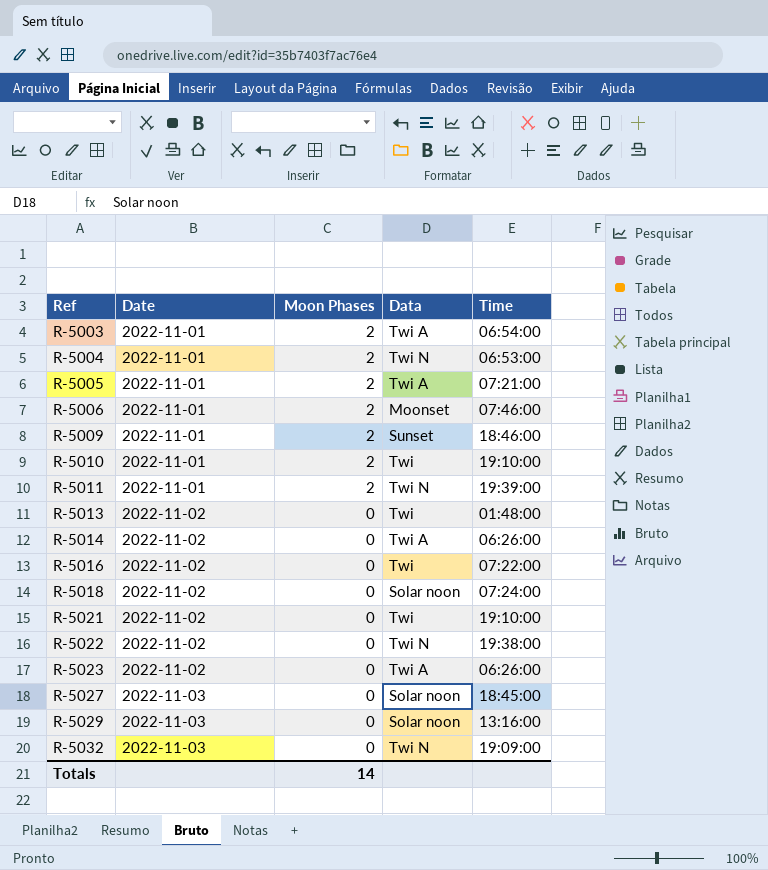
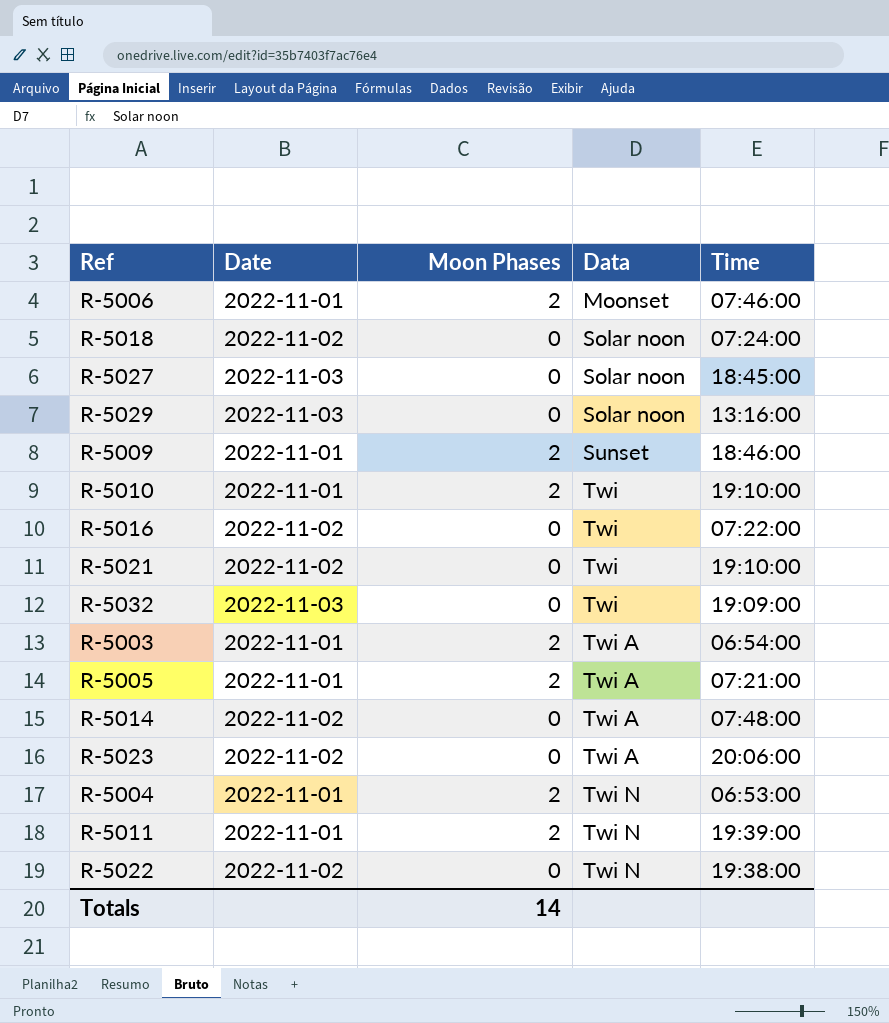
row order: Ref ascending -> Data ascending
row R-5013: 2022-11-02 | 0 | Twi | 01:48:00 -> none
R-5032 | Data: Twi N -> Twi
R-5014 | Time: 06:26:00 -> 07:48:00
R-5023 | Time: 06:26:00 -> 20:06:00

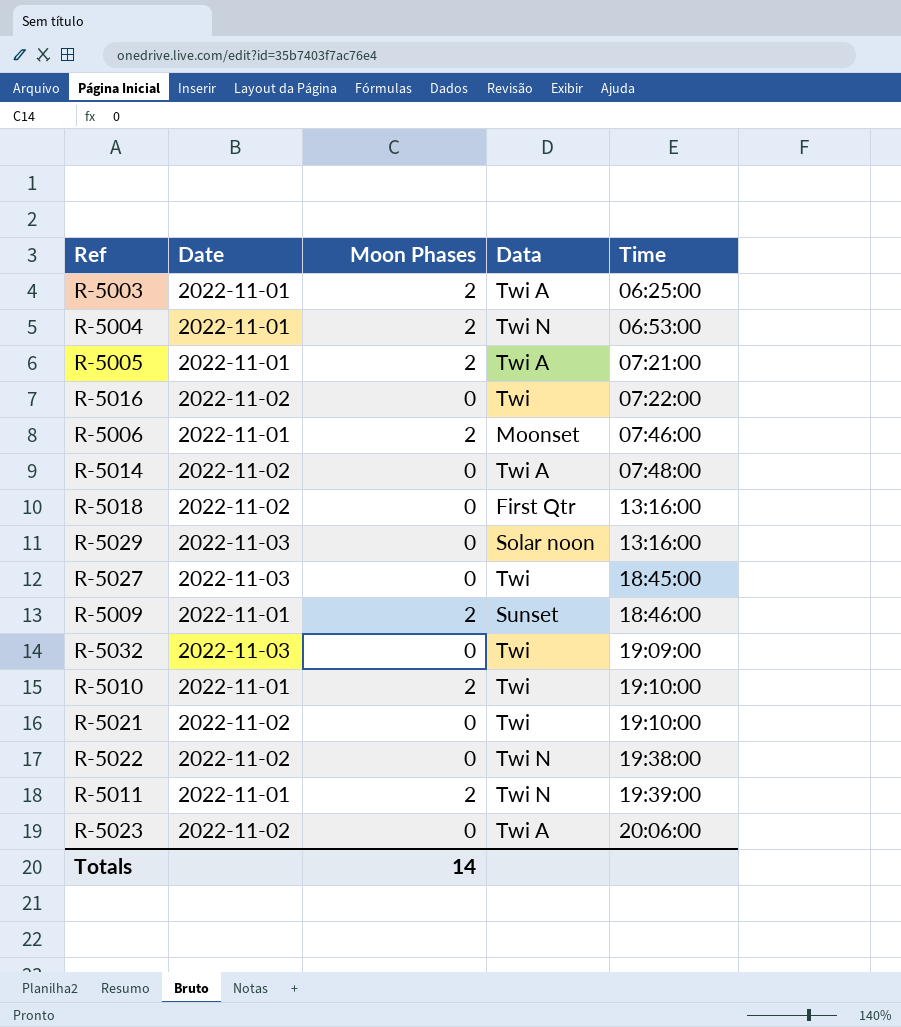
row order: Data ascending -> Time ascending
R-5003 | Time: 06:54:00 -> 06:25:00
R-5018 | Data: Solar noon -> First Qtr
R-5018 | Time: 07:24:00 -> 13:16:00
R-5027 | Data: Solar noon -> Twi

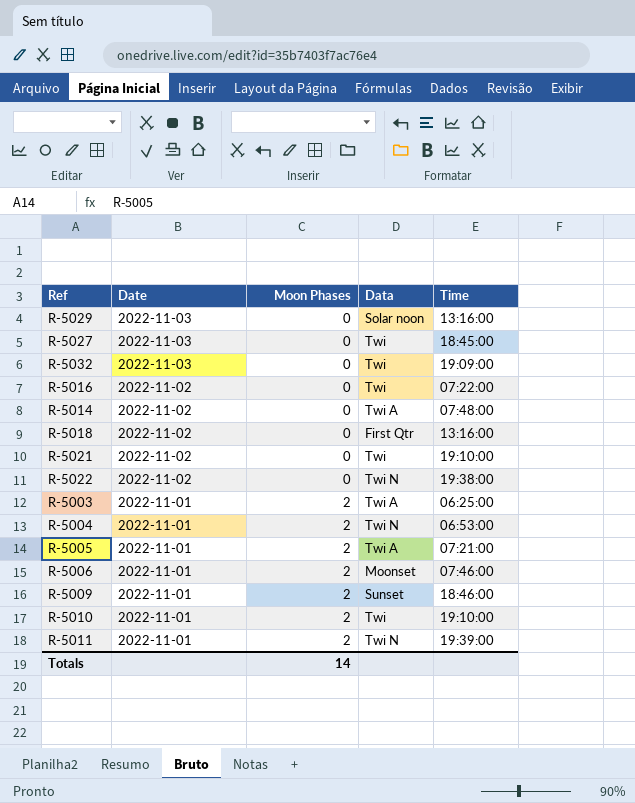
row order: Time ascending -> Date descending
row R-5023: 2022-11-02 | 0 | Twi A | 20:06:00 -> none

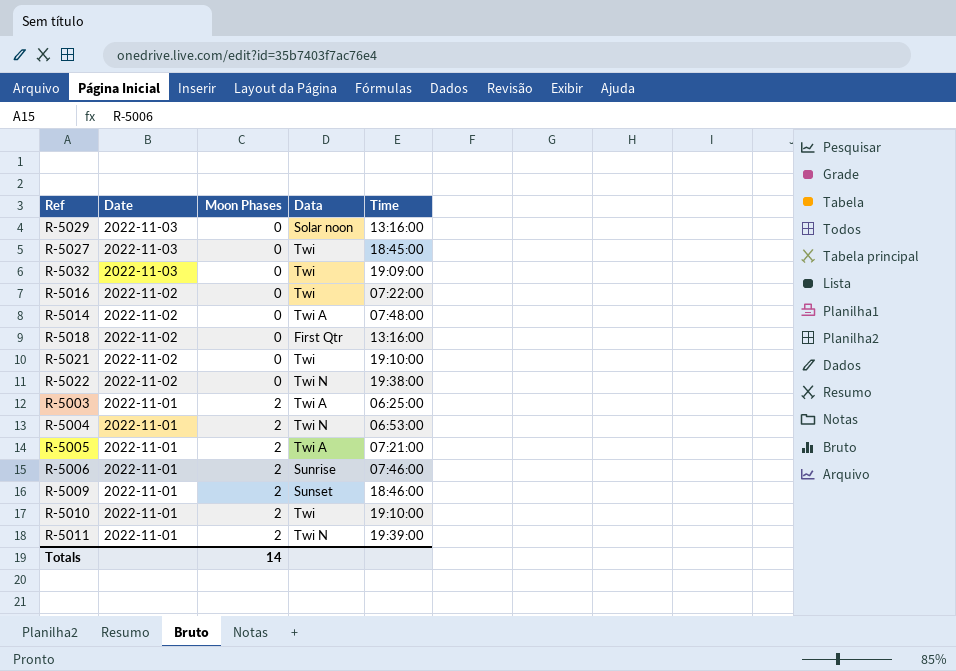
R-5006 | Data: Moonset -> Sunrise

